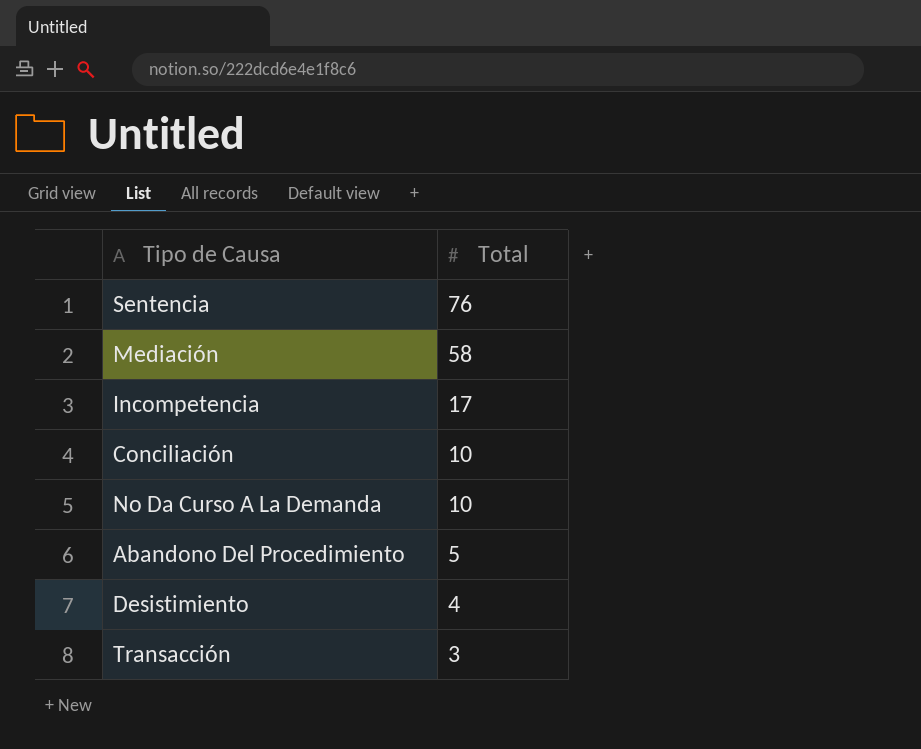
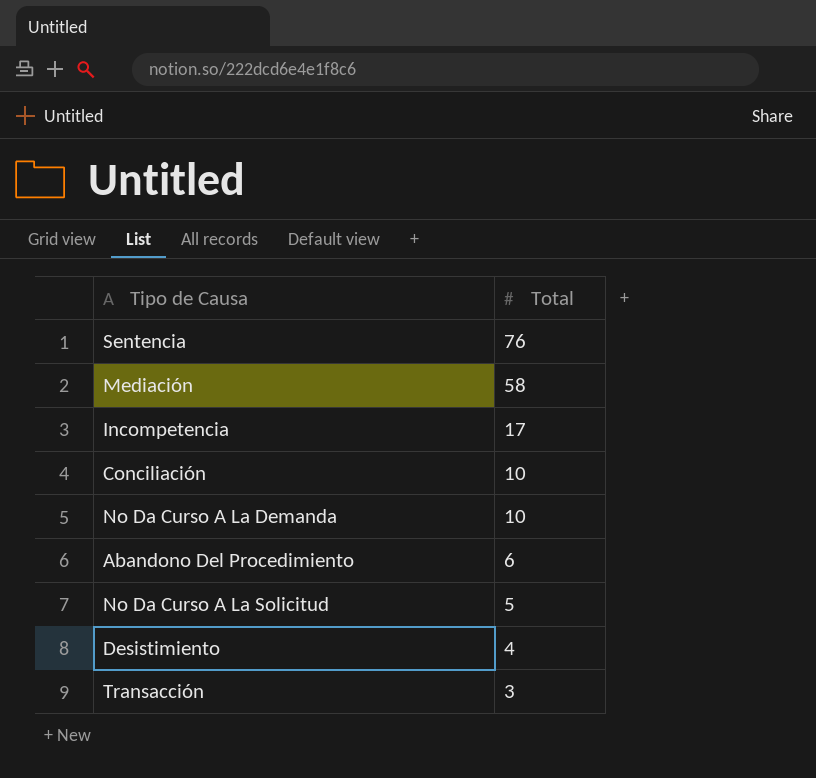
Abandono Del Procedimiento | Total: 5 -> 6
row No Da Curso A La Solicitud: none -> 5

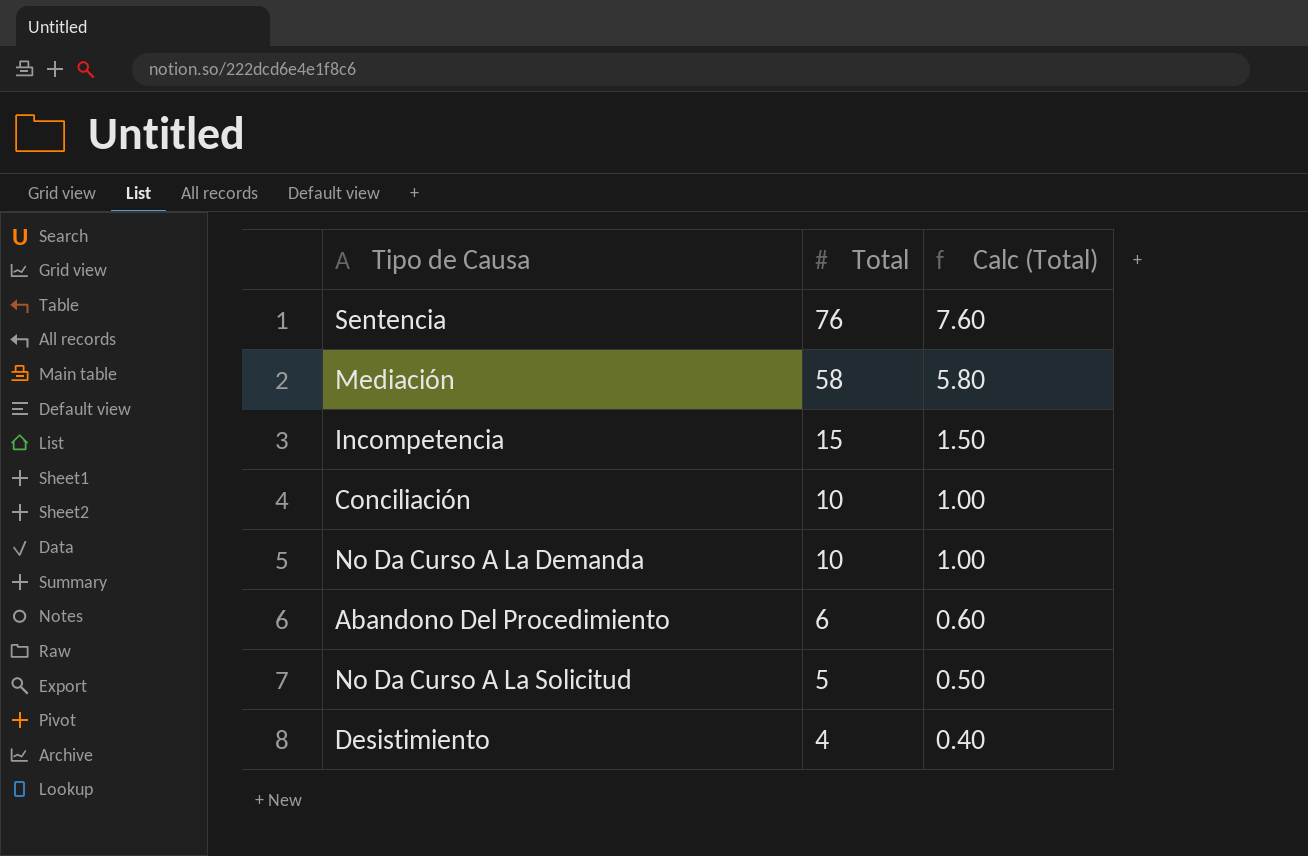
column Calc (Total) | formula: none -> [Total] * 0.1
row Transacción: 3 -> none
Incompetencia | Total: 17 -> 15

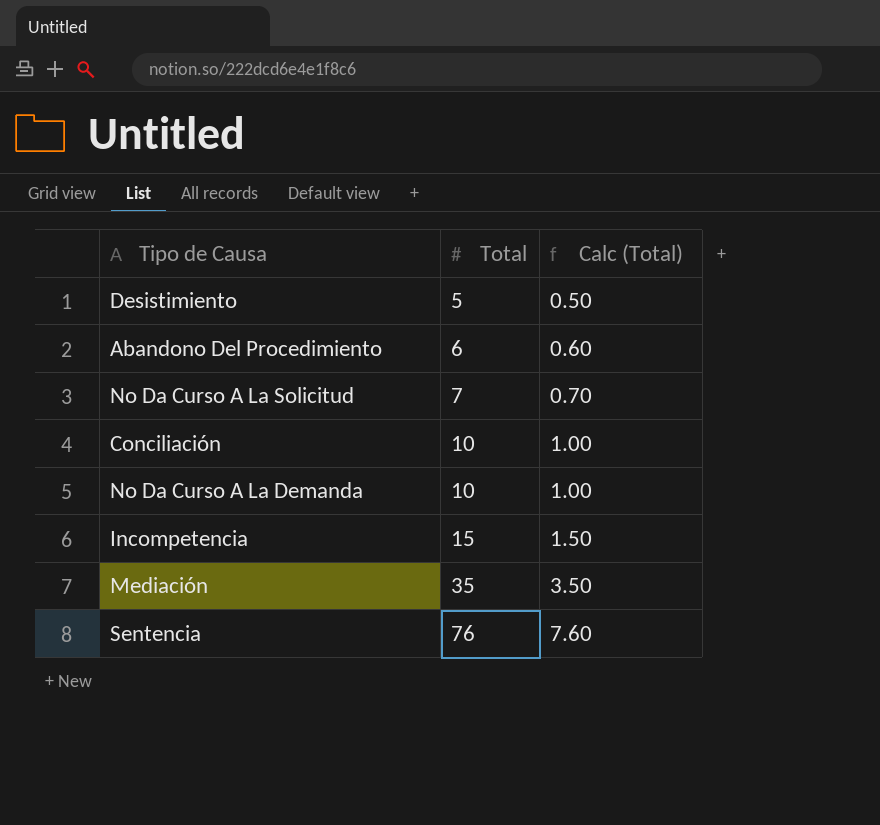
row order: Total descending -> Total ascending
Desistimiento | Total: 4 -> 5
Desistimiento | Calc (Total): 0.40 -> 0.50
No Da Curso A La Solicitud | Total: 5 -> 7
No Da Curso A La Solicitud | Calc (Total): 0.50 -> 0.70
Mediación | Total: 58 -> 35
Mediación | Calc (Total): 5.80 -> 3.50

